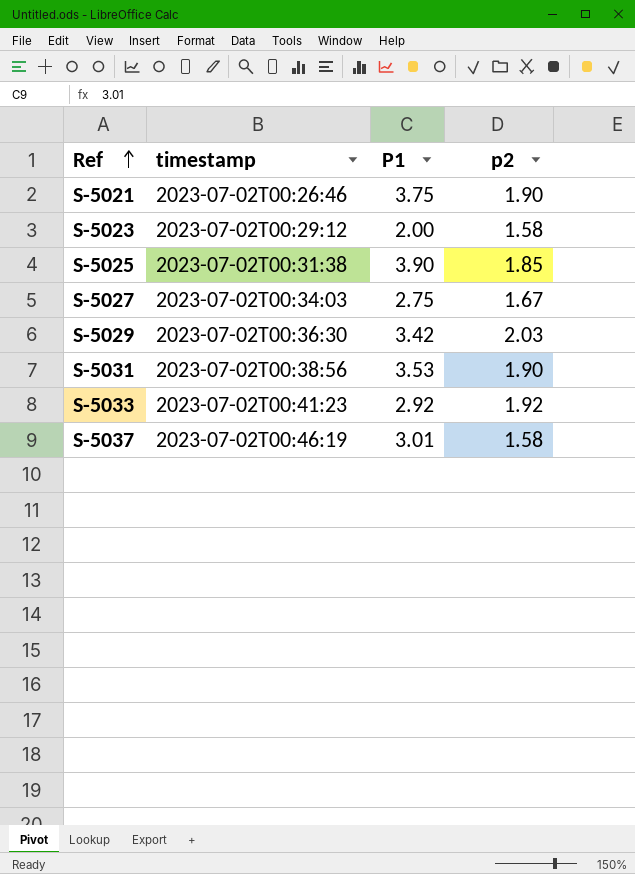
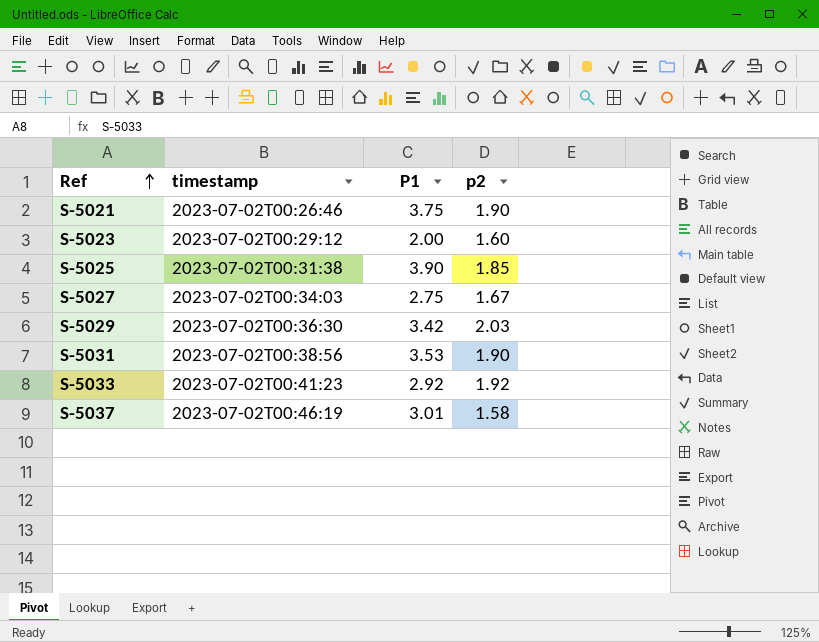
S-5023 | p2: 1.58 -> 1.60

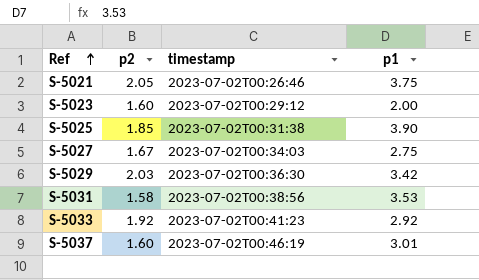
column p2 | position: 4 -> 2
column name: P1 -> p1
S-5021 | p2: 1.90 -> 2.05
S-5031 | p2: 1.90 -> 1.58
S-5037 | p2: 1.58 -> 1.60

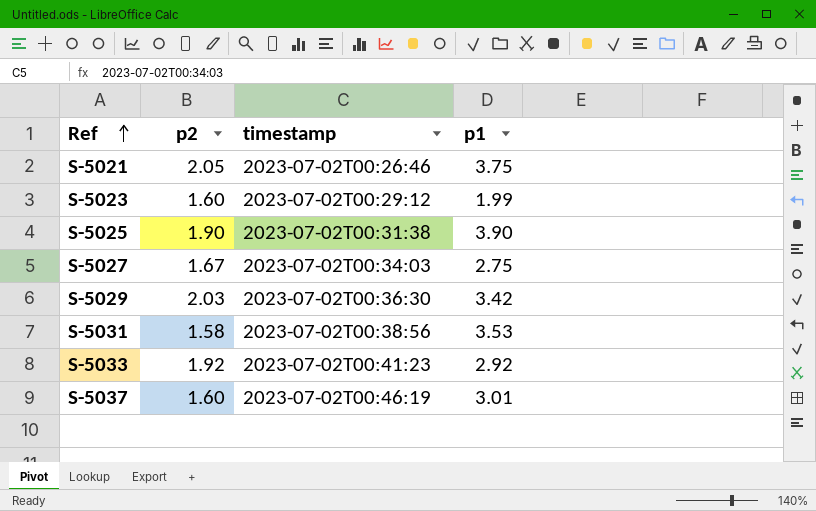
S-5023 | p1: 2.00 -> 1.99
S-5025 | p2: 1.85 -> 1.90

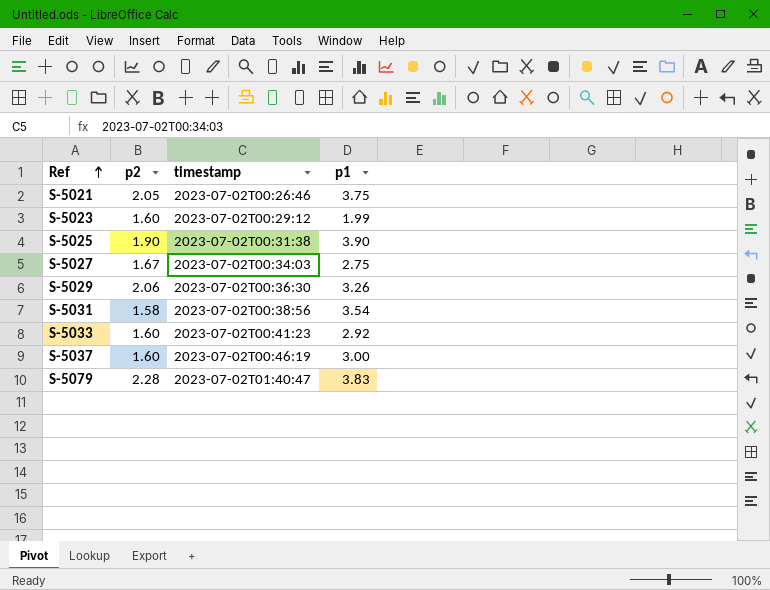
S-5029 | p2: 2.03 -> 2.06
S-5029 | p1: 3.42 -> 3.26
S-5031 | p1: 3.53 -> 3.54
S-5033 | p2: 1.92 -> 1.60
S-5037 | p1: 3.01 -> 3.00
row S-5079: none -> 2.28 | 2023-07-02T01:40:47 | 3.83

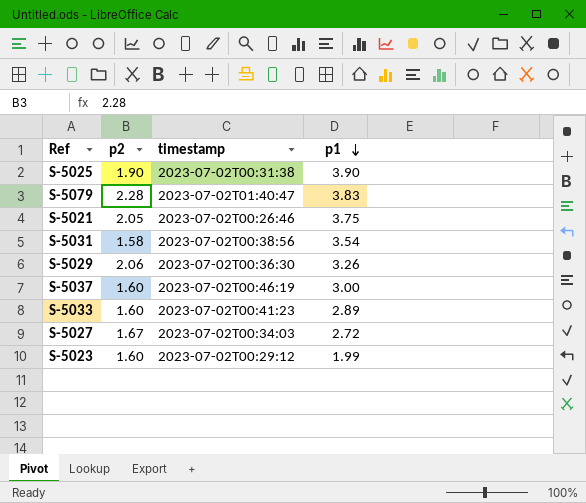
row order: Ref ascending -> p1 descending
S-5033 | p1: 2.92 -> 2.89
S-5027 | p1: 2.75 -> 2.72

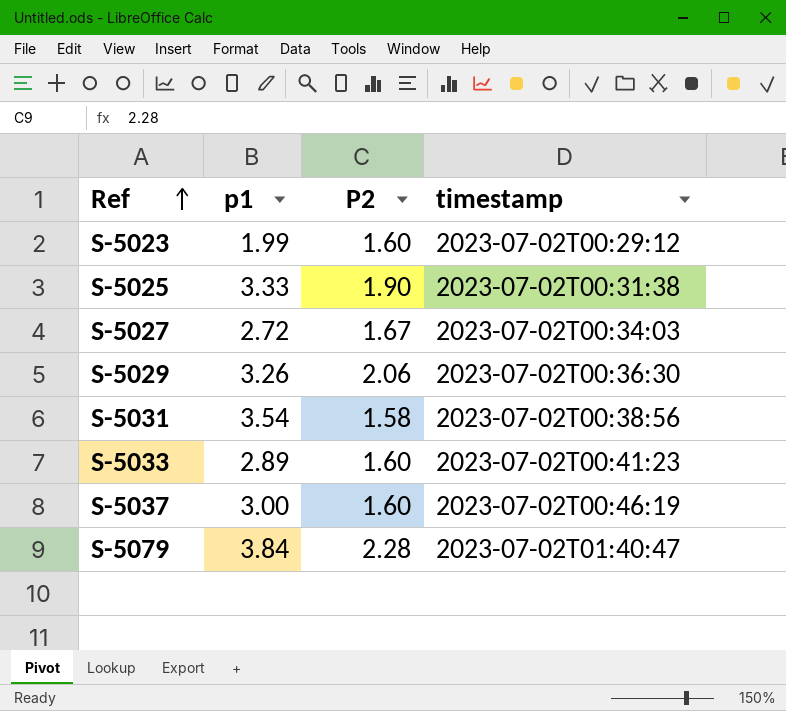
row order: p1 descending -> Ref ascending
column p1 | position: 4 -> 2
column name: p2 -> P2
row S-5021: 2.05 | 2023-07-02T00:26:46 | 3.75 -> none
S-5025 | p1: 3.90 -> 3.33
S-5079 | p1: 3.83 -> 3.84

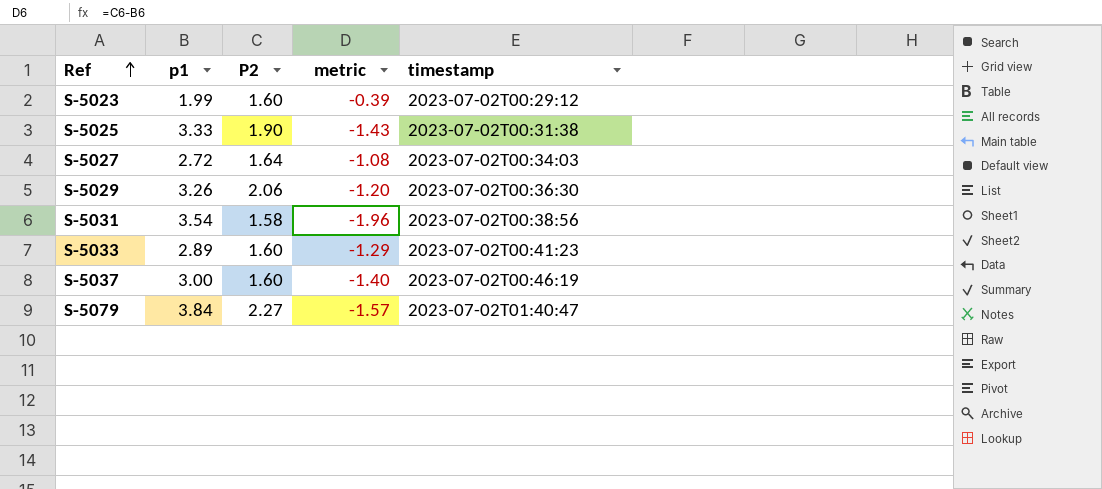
column metric | formula: none -> [P2] - [p1]
S-5027 | P2: 1.67 -> 1.64
S-5079 | P2: 2.28 -> 2.27

